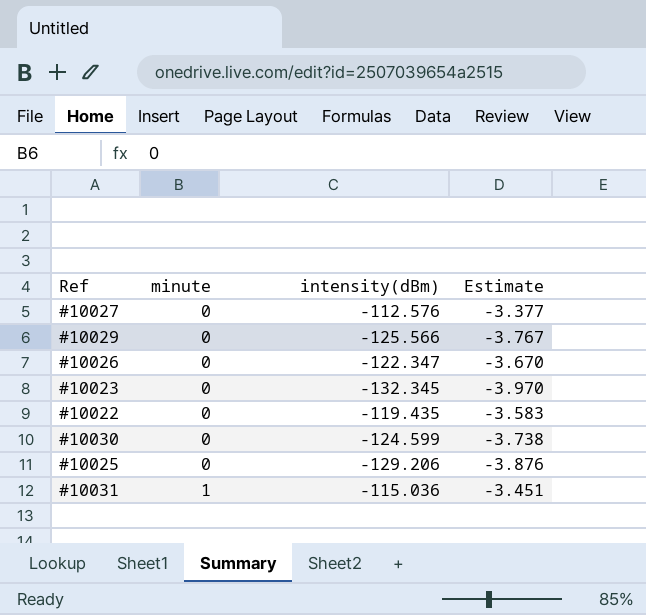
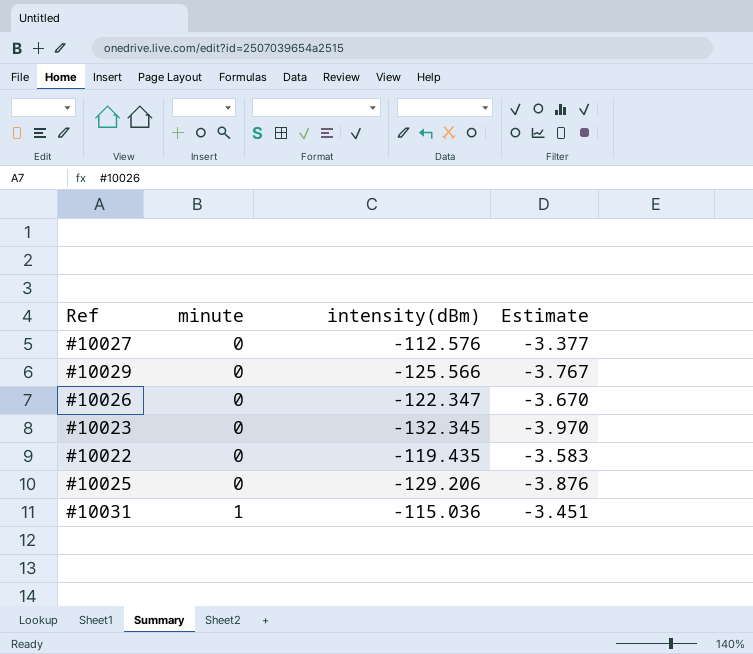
row #10030: 0 | -124.599 | -3.738 -> none

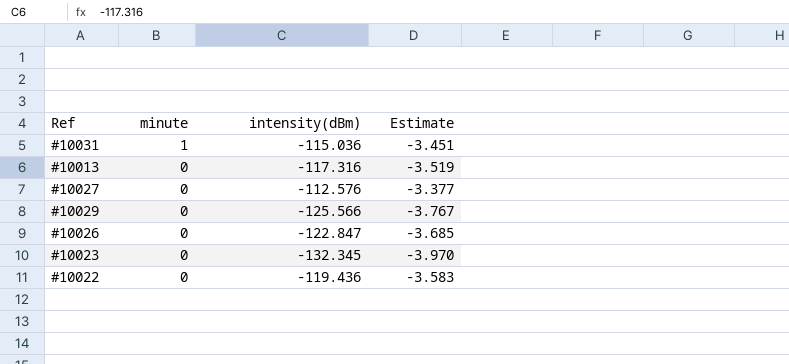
row order: minute ascending -> minute descending
row #10025: 0 | -129.206 | -3.876 -> none
row #10013: none -> 0 | -117.316 | -3.519
#10026 | intensity(dBm): -122.347 -> -122.847
#10026 | Estimate: -3.670 -> -3.685
#10022 | intensity(dBm): -119.435 -> -119.436

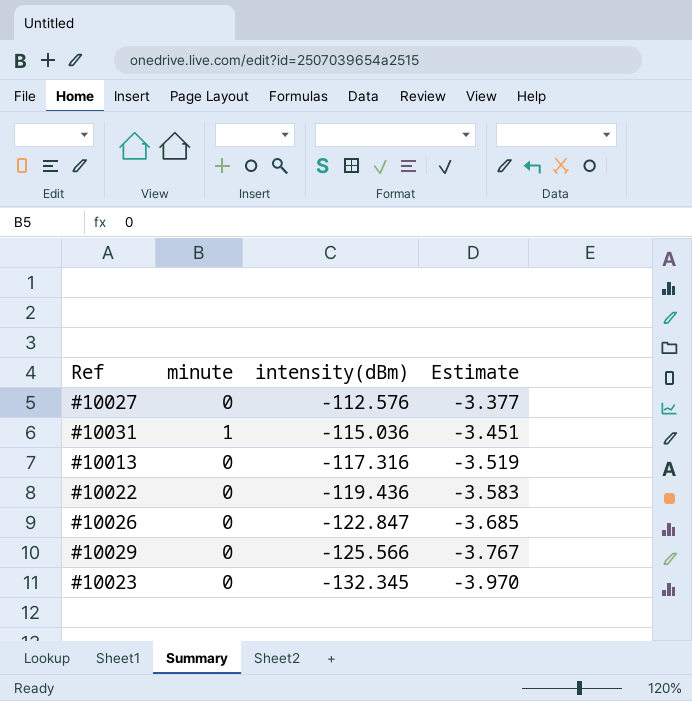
row order: minute descending -> intensity(dBm) descending

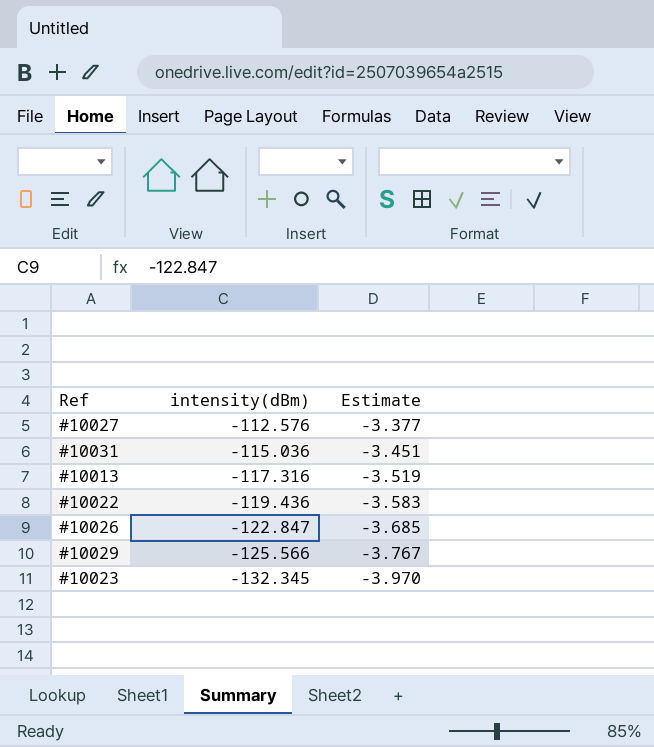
column minute | position: 2 -> none

